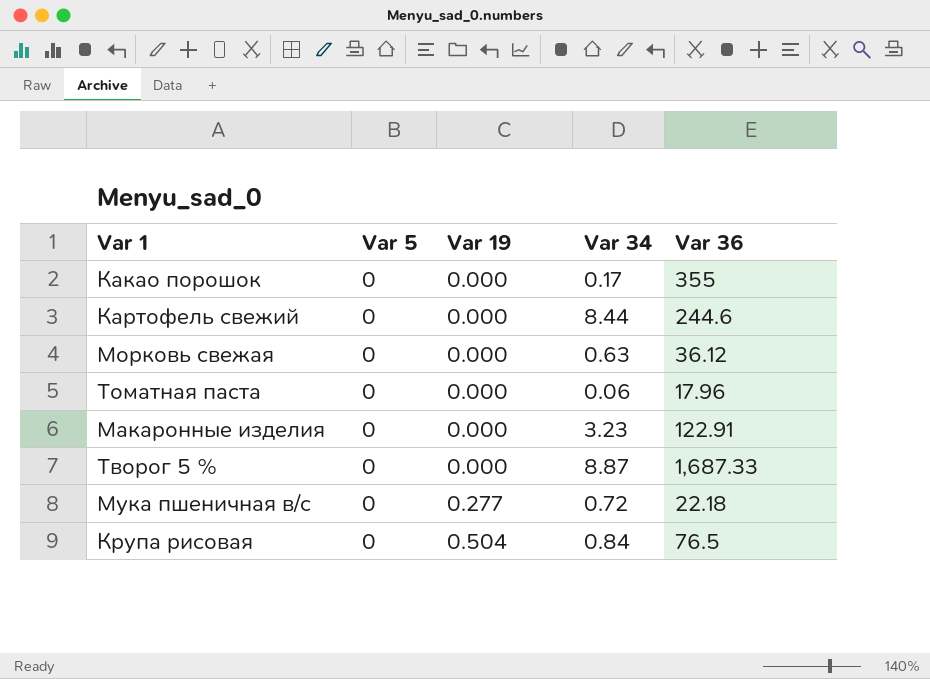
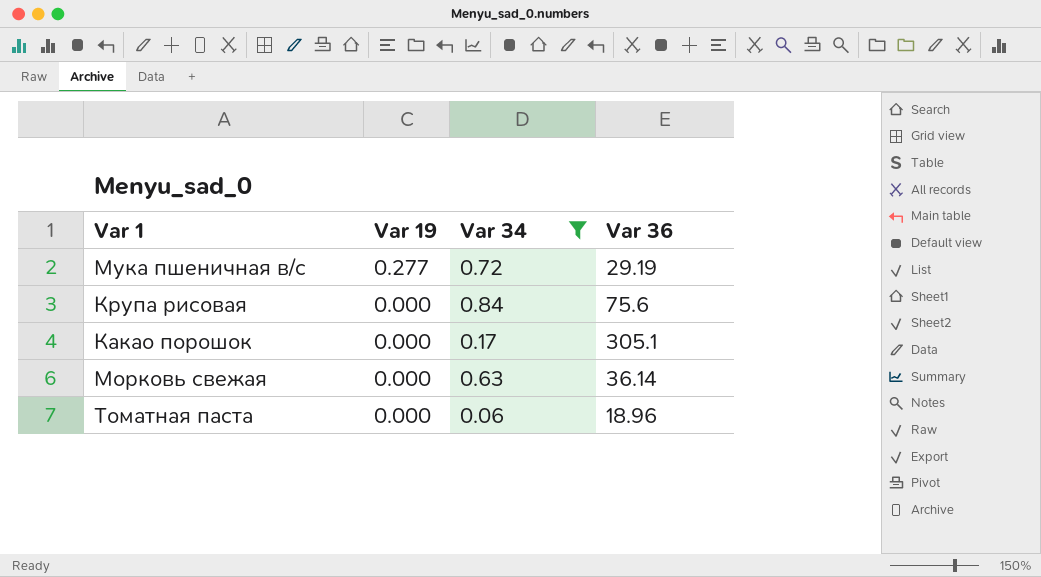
filter: none -> Var 34 <= 0.84
row order: Var 19 ascending -> Var 19 descending
column Var 5 | position: 2 -> none
Мука пшеничная в/с | Var 36: 22.18 -> 29.19
Крупа рисовая | Var 19: 0.504 -> 0.000
Крупа рисовая | Var 36: 76.5 -> 75.6
Какао порошок | Var 36: 355 -> 305.1
Морковь свежая | Var 36: 36.12 -> 36.14
Томатная паста | Var 36: 17.96 -> 18.96

